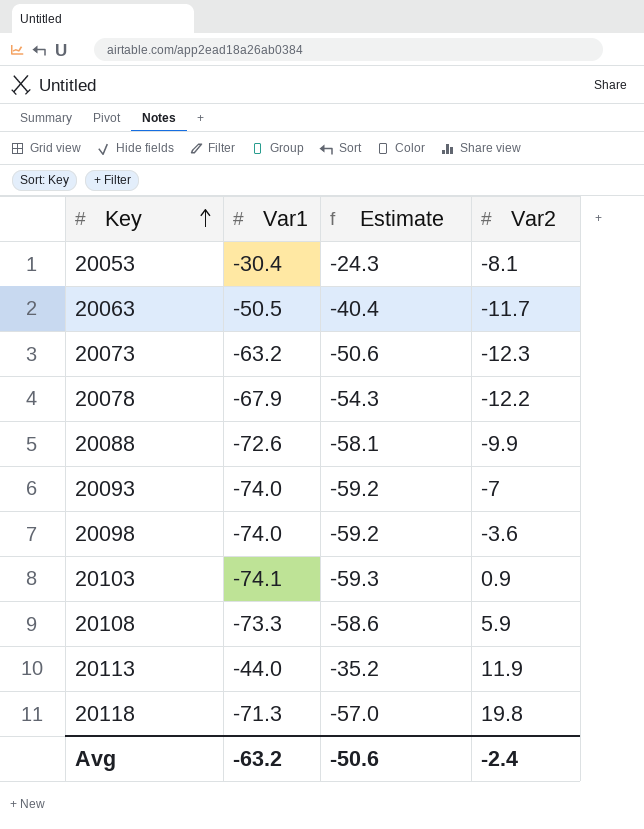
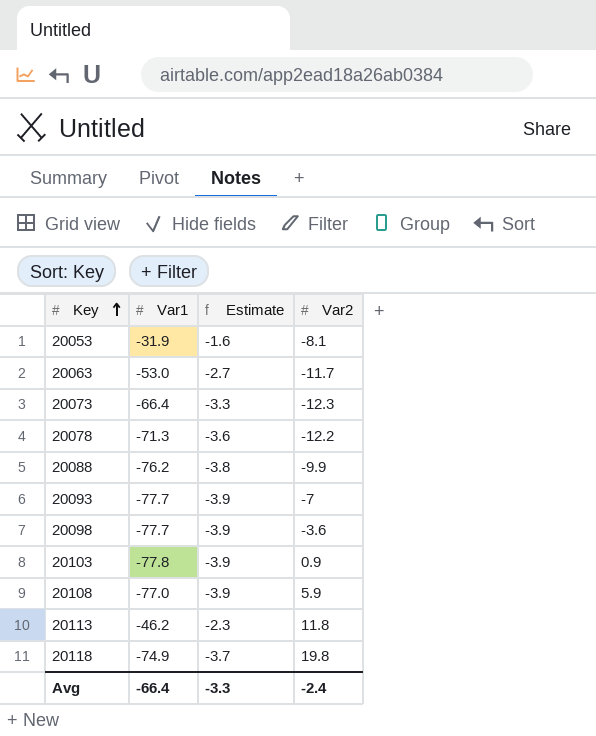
column Estimate | formula: [Var1] * 0.8 -> [Var1] * 0.05
20053 | Var1: -30.4 -> -31.9
20063 | Var1: -50.5 -> -53.0
20073 | Var1: -63.2 -> -66.4
20078 | Var1: -67.9 -> -71.3
20088 | Var1: -72.6 -> -76.2
20093 | Var1: -74.0 -> -77.7
20098 | Var1: -74.0 -> -77.7
20103 | Var1: -74.1 -> -77.8
20108 | Var1: -73.3 -> -77.0
20113 | Var1: -44.0 -> -46.2
20113 | Var2: 11.9 -> 11.8
20118 | Var1: -71.3 -> -74.9
Avg | Var1: -63.2 -> -66.4
Avg | Estimate: -50.6 -> -3.3

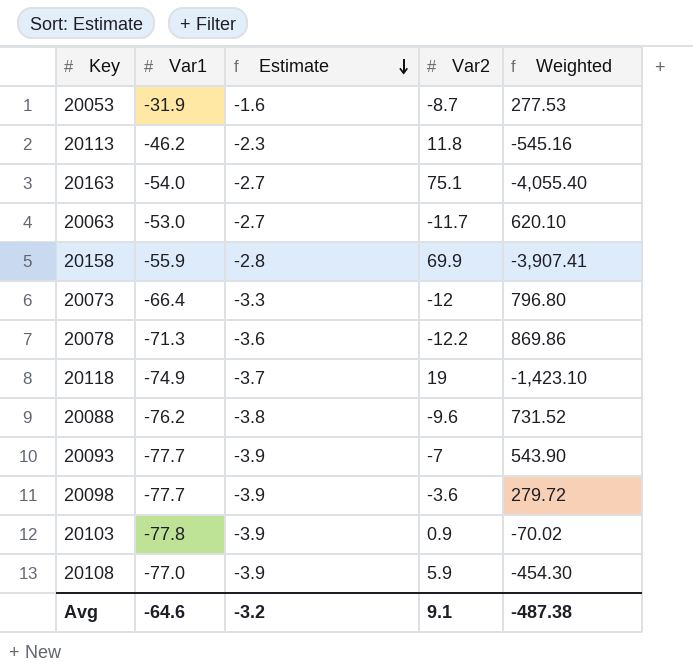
row order: Key ascending -> Estimate descending
column Weighted | formula: none -> [Var1] * [Var2]
20053 | Var2: -8.1 -> -8.7
row 20163: none -> -54.0 | -2.7 | 75.1 | -4,055.40
row 20158: none -> -55.9 | -2.8 | 69.9 | -3,907.41
20073 | Var2: -12.3 -> -12
20118 | Var2: 19.8 -> 19
20088 | Var2: -9.9 -> -9.6
Avg | Var1: -66.4 -> -64.6
Avg | Estimate: -3.3 -> -3.2
Avg | Var2: -2.4 -> 9.1

